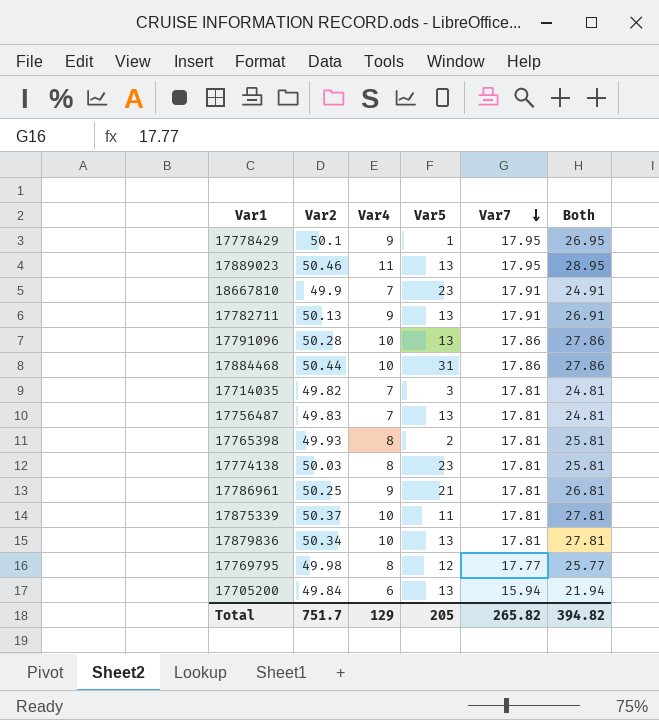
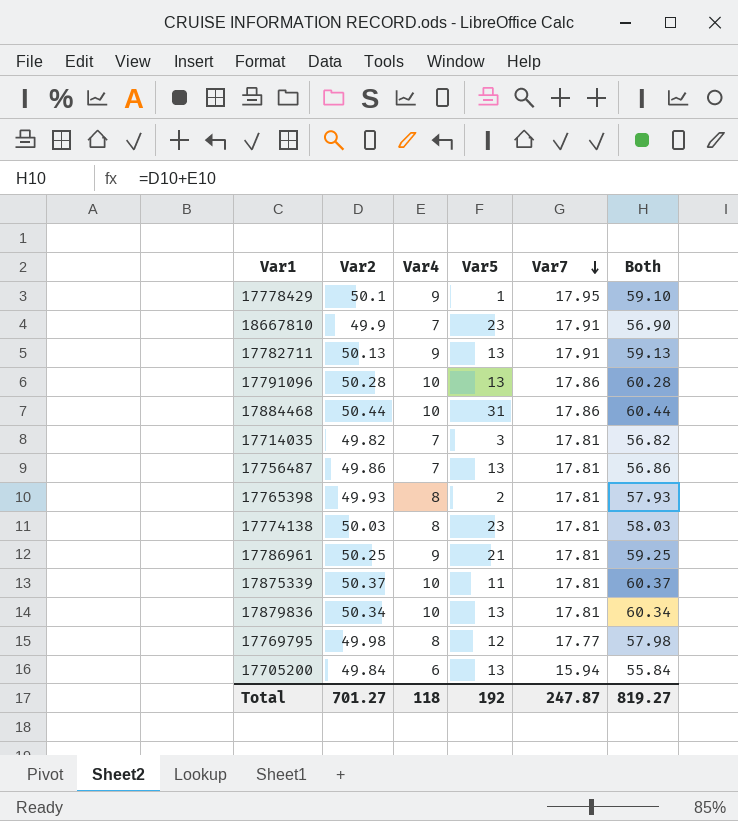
column Both | formula: [Var4] + [Var7] -> [Var2] + [Var4]
row 17889023: 50.46 | 11 | 13 | 17.95 | 28.95 -> none
17756487 | Var2: 49.83 -> 49.86
Total | Var2: 751.7 -> 701.27
Total | Var4: 129 -> 118
Total | Var5: 205 -> 192
Total | Var7: 265.82 -> 247.87
Total | Both: 394.82 -> 819.27

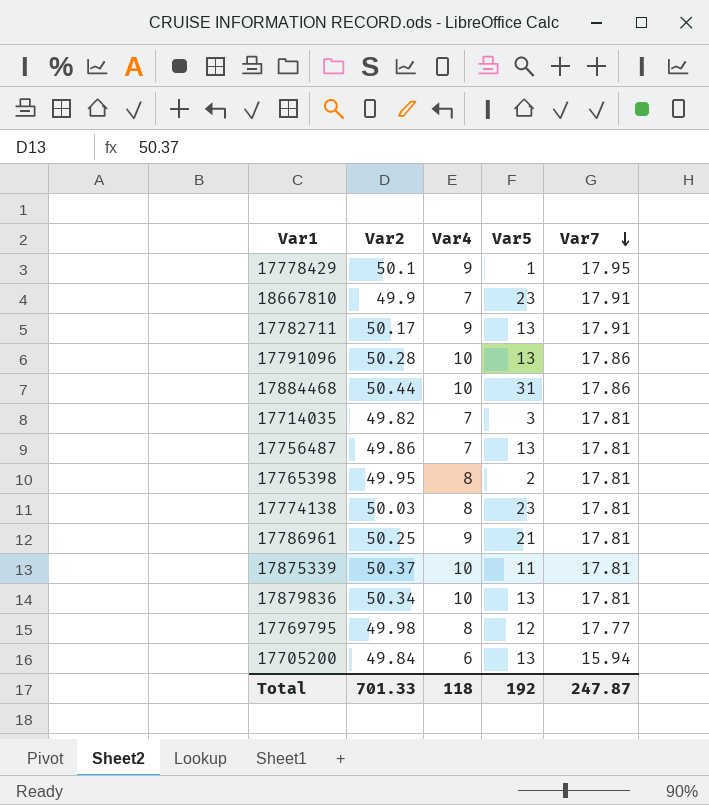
column Both | formula: [Var2] + [Var4] -> none
17782711 | Var2: 50.13 -> 50.17
17765398 | Var2: 49.93 -> 49.95
Total | Var2: 701.27 -> 701.33

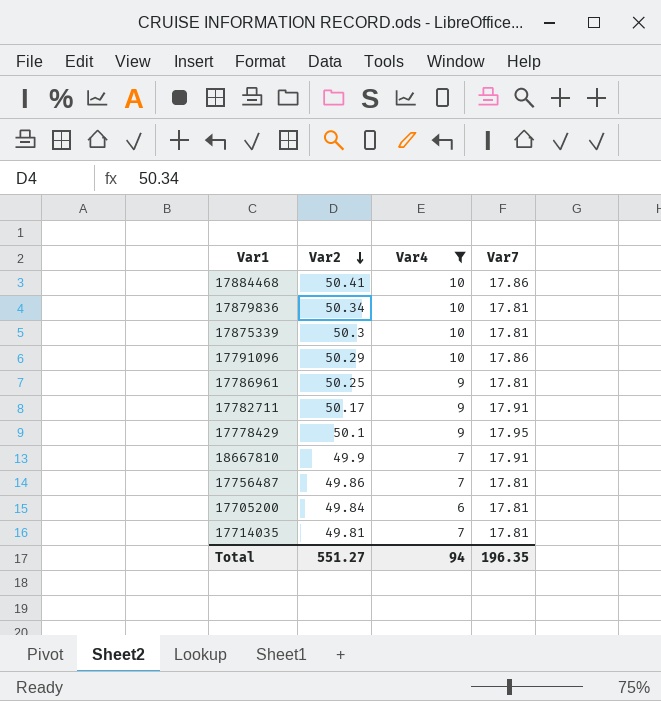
filter: none -> Var4 != 8
row order: Var7 descending -> Var2 descending
column Var5 | position: 4 -> none
17884468 | Var2: 50.44 -> 50.41
17875339 | Var2: 50.37 -> 50.3
17791096 | Var2: 50.28 -> 50.29
17705200 | Var7: 15.94 -> 17.81
17714035 | Var2: 49.82 -> 49.81
Total | Var2: 701.33 -> 551.27
Total | Var4: 118 -> 94
Total | Var7: 247.87 -> 196.35

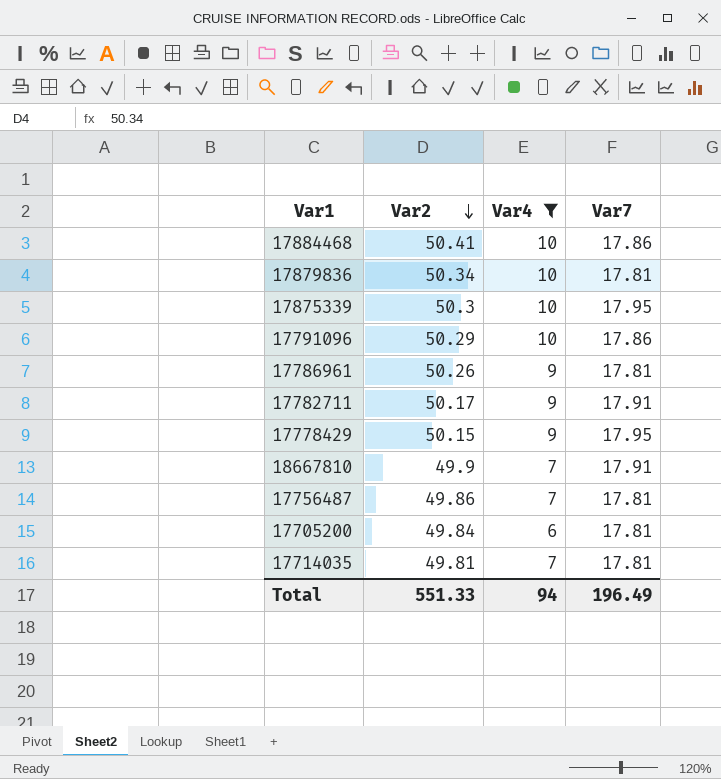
17875339 | Var7: 17.81 -> 17.95
17786961 | Var2: 50.25 -> 50.26
17778429 | Var2: 50.1 -> 50.15
Total | Var2: 551.27 -> 551.33
Total | Var7: 196.35 -> 196.49

